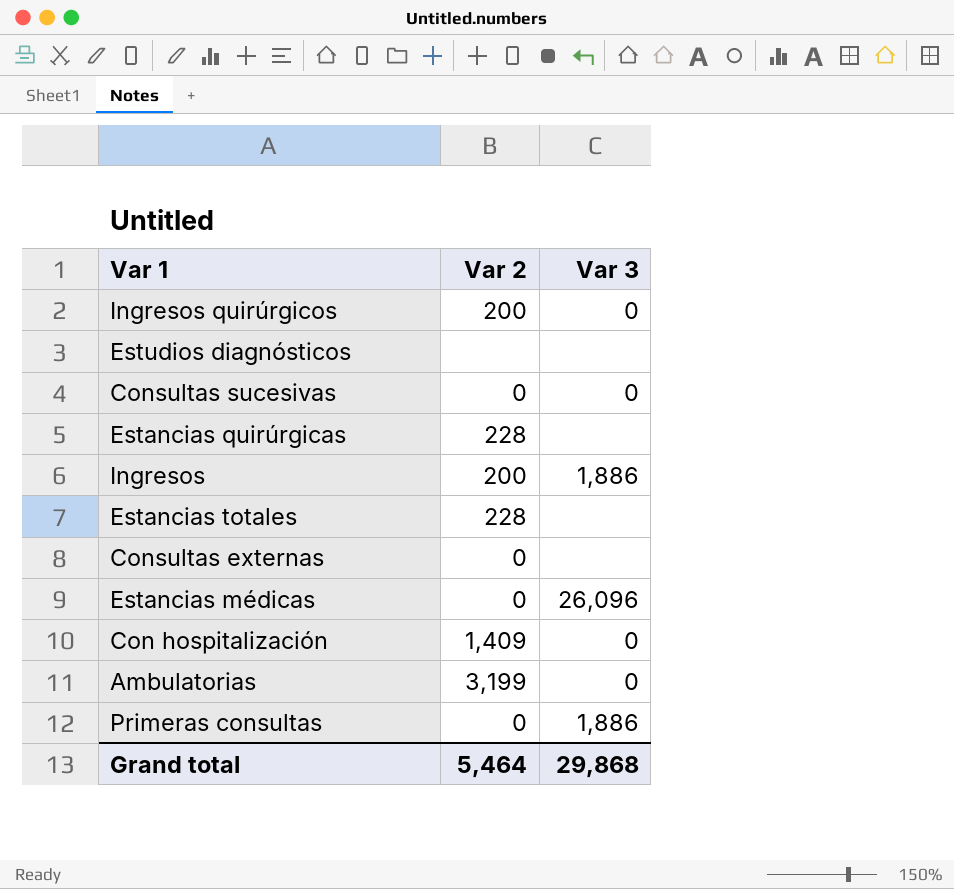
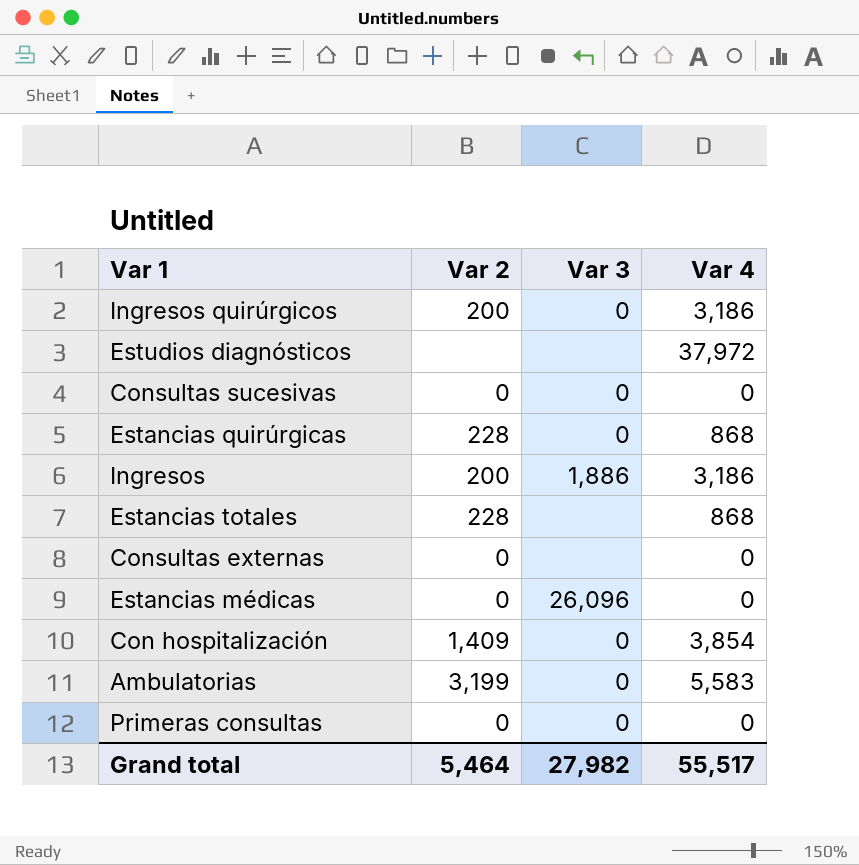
column Var 4 | position: none -> 4
Estancias quirúrgicas | Var 3: none -> 0
Primeras consultas | Var 3: 1,886 -> 0
Grand total | Var 3: 29,868 -> 27,982

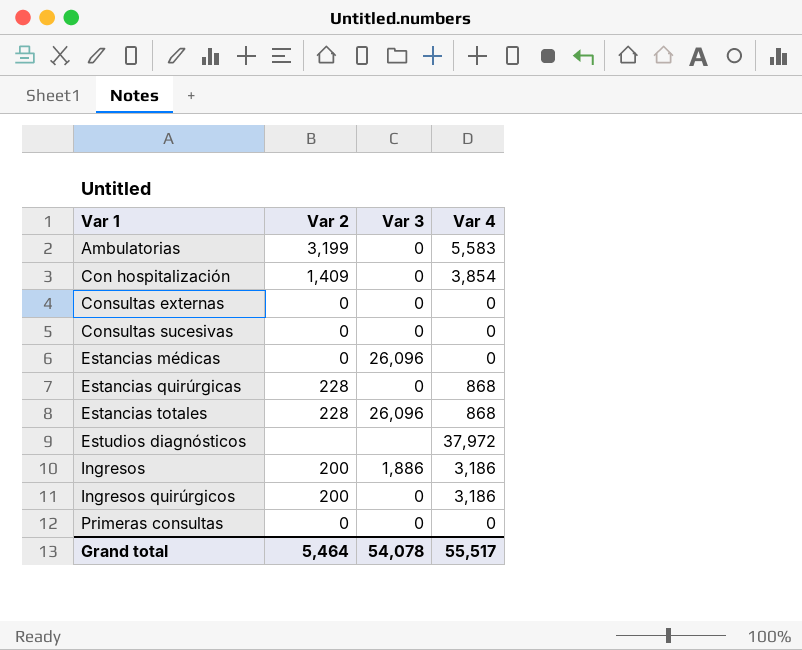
row order: none -> Var 1 ascending
Consultas externas | Var 3: none -> 0
Estancias totales | Var 3: none -> 26,096
Grand total | Var 3: 27,982 -> 54,078

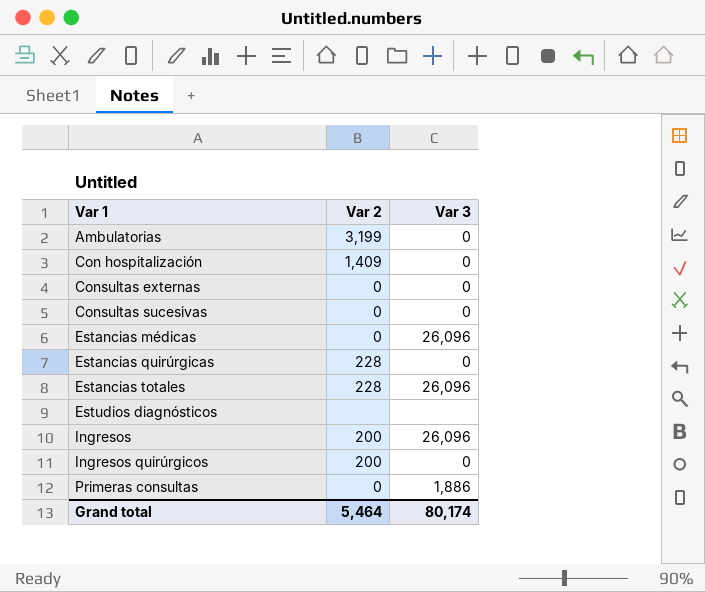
column Var 4 | position: 4 -> none
Ingresos | Var 3: 1,886 -> 26,096
Primeras consultas | Var 3: 0 -> 1,886
Grand total | Var 3: 54,078 -> 80,174

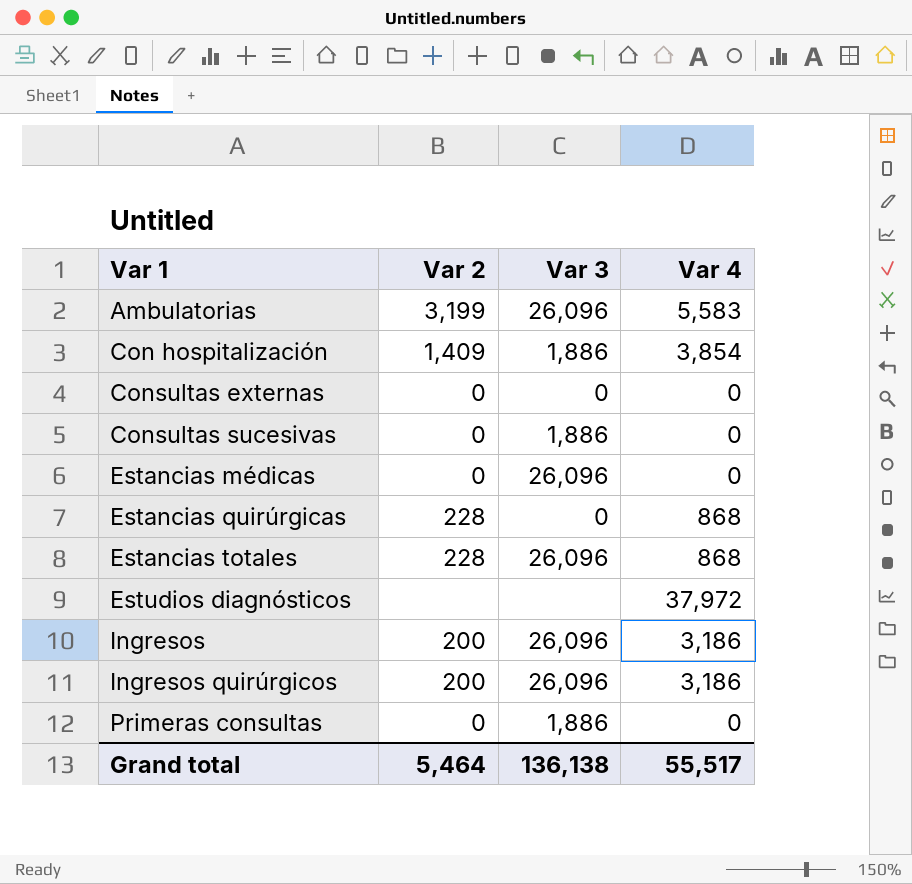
column Var 4 | position: none -> 4
Ambulatorias | Var 3: 0 -> 26,096
Con hospitalización | Var 3: 0 -> 1,886
Consultas sucesivas | Var 3: 0 -> 1,886
Ingresos quirúrgicos | Var 3: 0 -> 26,096
Grand total | Var 3: 80,174 -> 136,138

